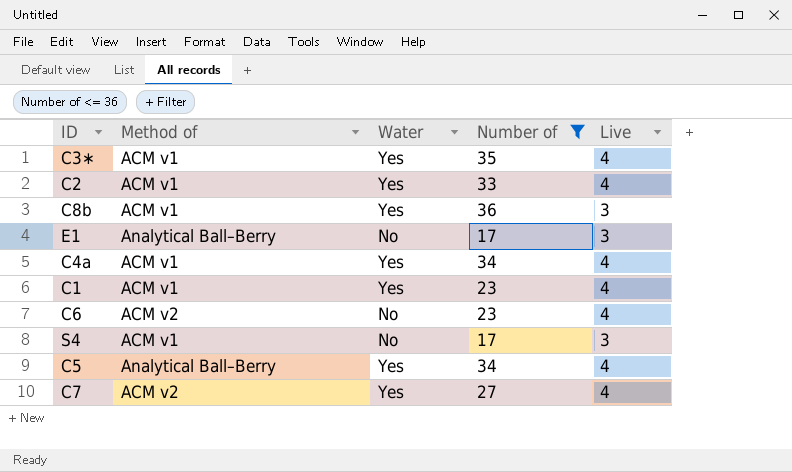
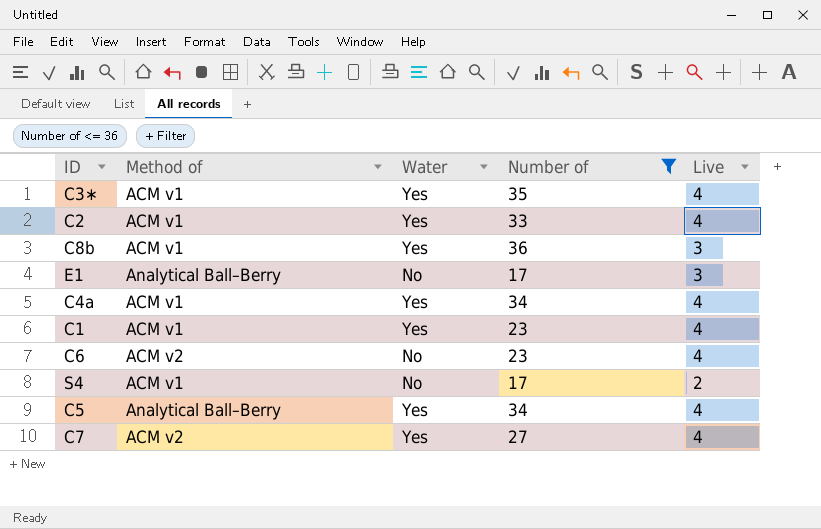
S4 | Live: 3 -> 2

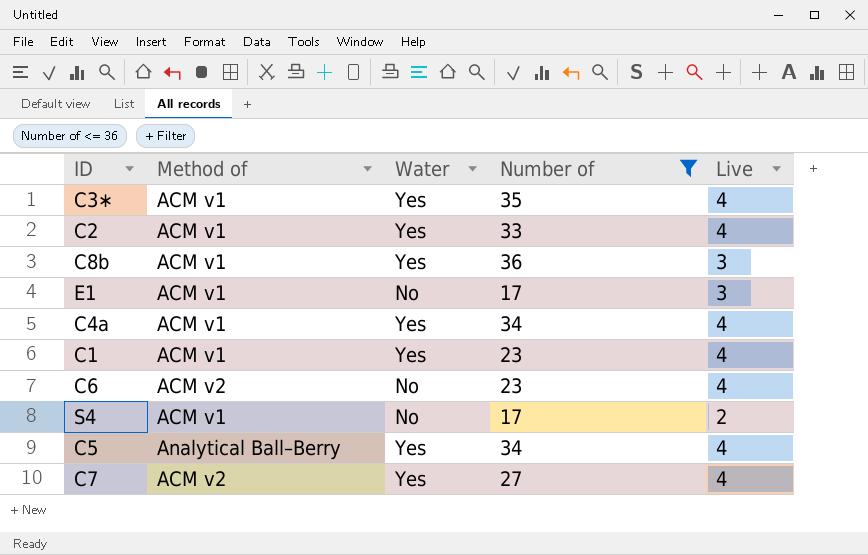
E1 | Method of: Analytical Ball–Berry -> ACM v1

